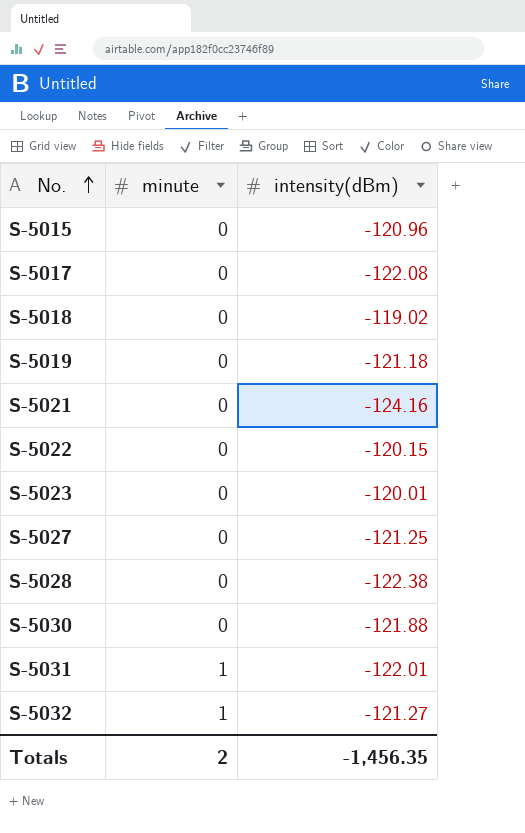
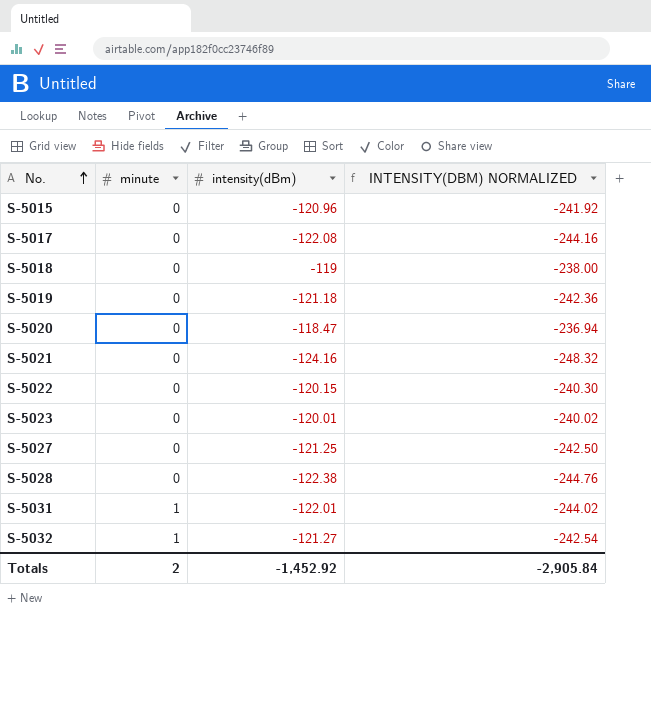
column INTENSITY(DBM) NORMALIZED | formula: none -> [intensity(dBm)] * 2
row S-5030: 0 | -121.88 -> none
S-5018 | intensity(dBm): -119.02 -> -119
row S-5020: none -> 0 | -118.47 | -236.94
Totals | intensity(dBm): -1,456.35 -> -1,452.92

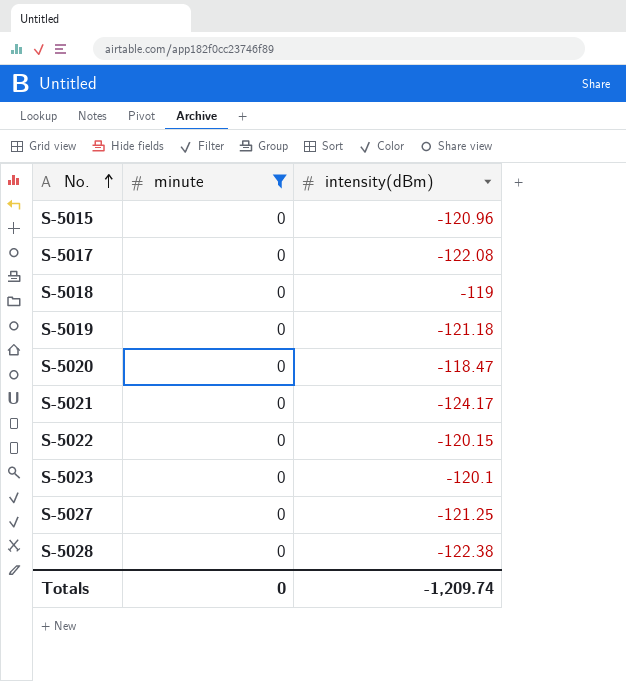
filter: none -> minute = 0
column INTENSITY(DBM) NORMALIZED | formula: [intensity(dBm)] * 2 -> none
S-5021 | intensity(dBm): -124.16 -> -124.17
S-5023 | intensity(dBm): -120.01 -> -120.1
Totals | minute: 2 -> 0
Totals | intensity(dBm): -1,452.92 -> -1,209.74

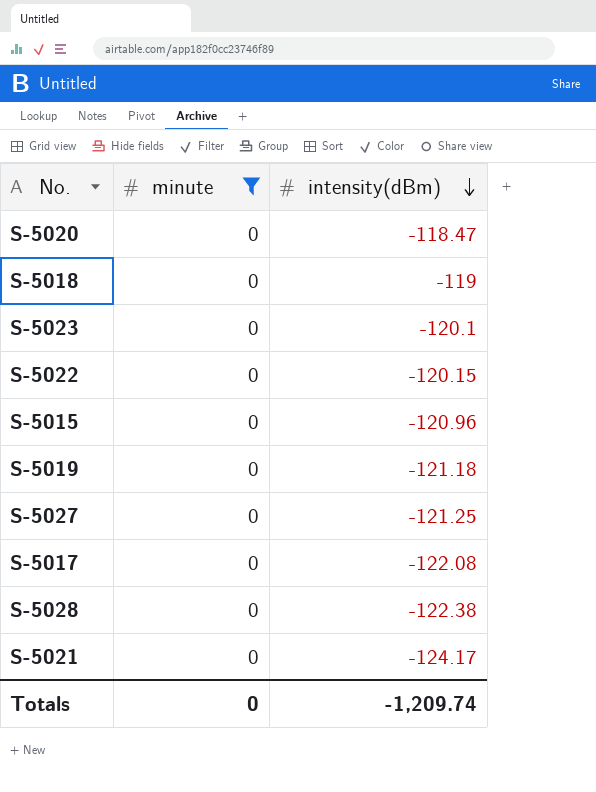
row order: No. ascending -> intensity(dBm) descending

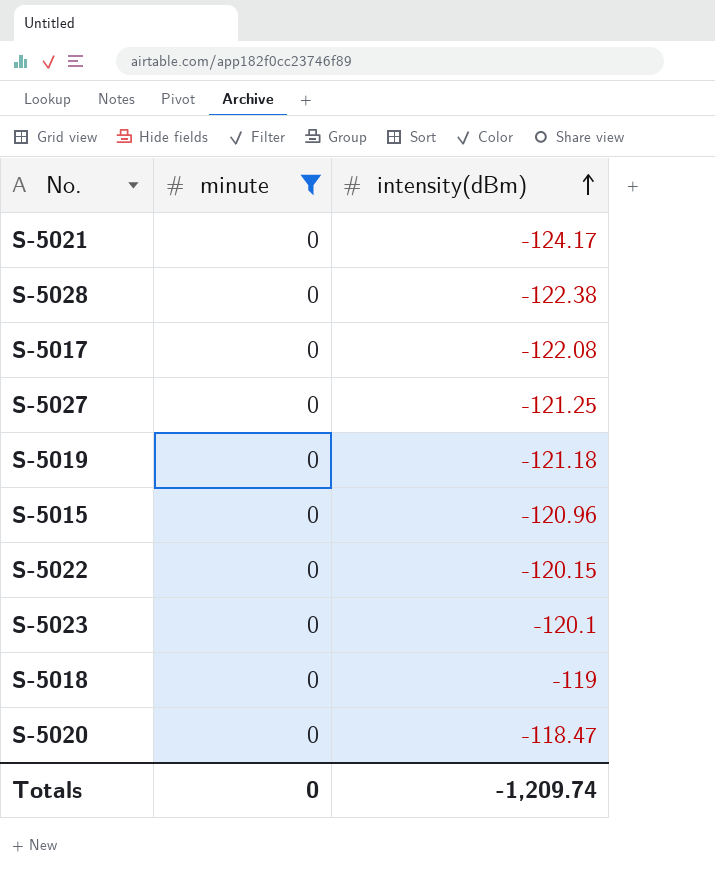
row order: intensity(dBm) descending -> intensity(dBm) ascending

